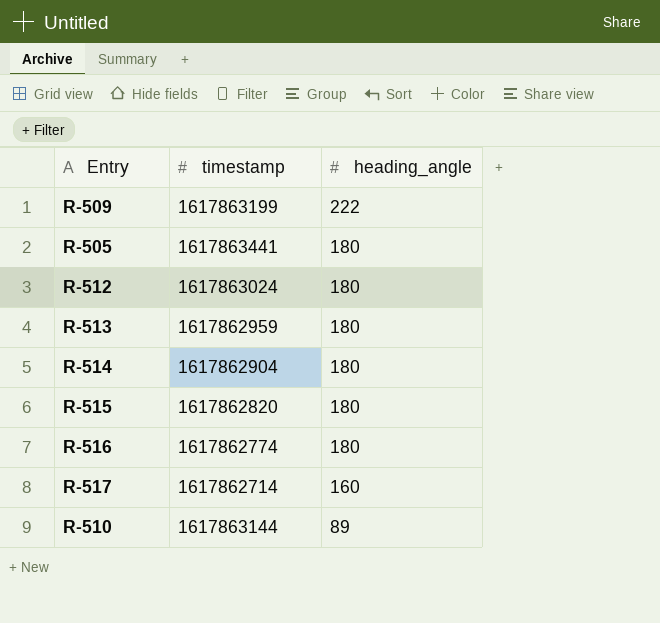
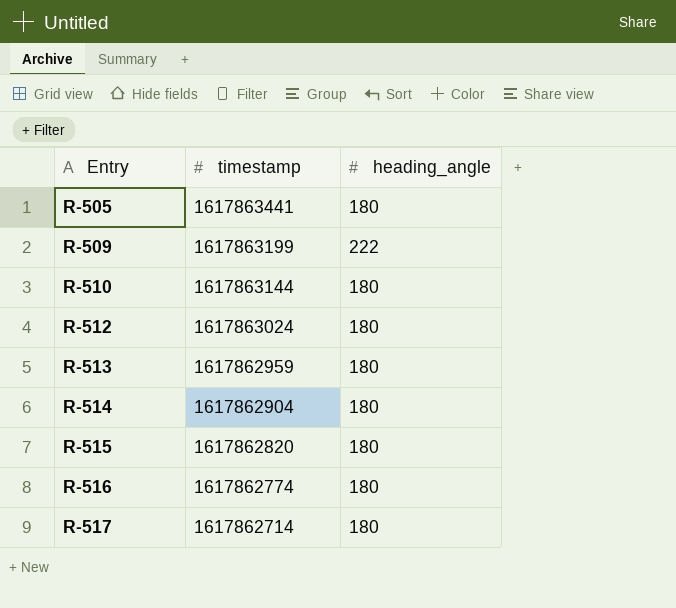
row order: heading_angle descending -> Entry ascending
R-510 | heading_angle: 89 -> 180
R-517 | heading_angle: 160 -> 180

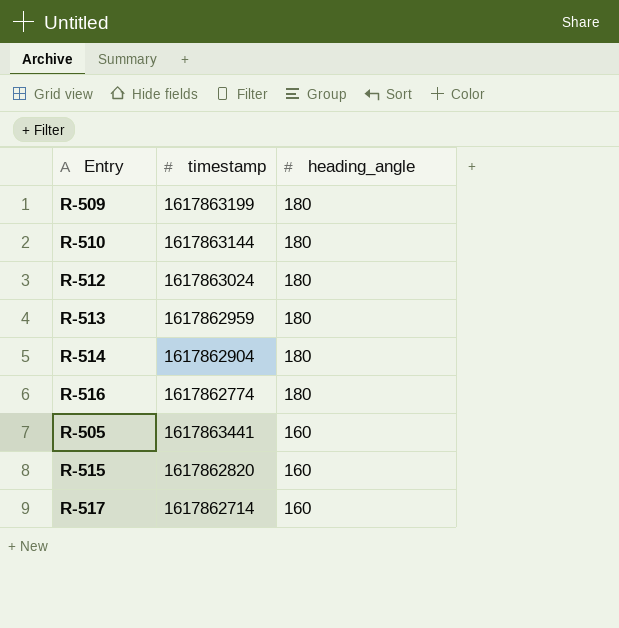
row order: Entry ascending -> heading_angle descending
R-509 | heading_angle: 222 -> 180
R-505 | heading_angle: 180 -> 160
R-515 | heading_angle: 180 -> 160
R-517 | heading_angle: 180 -> 160

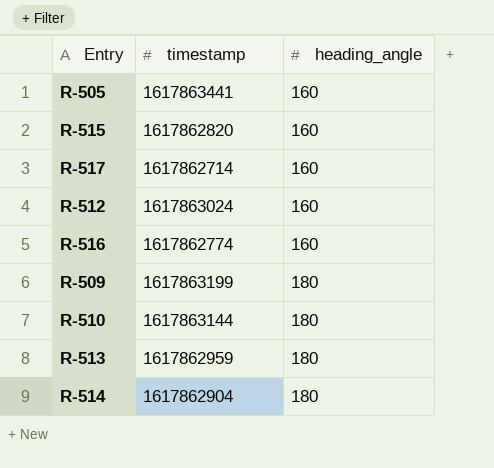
row order: heading_angle descending -> heading_angle ascending
R-512 | heading_angle: 180 -> 160
R-516 | heading_angle: 180 -> 160

